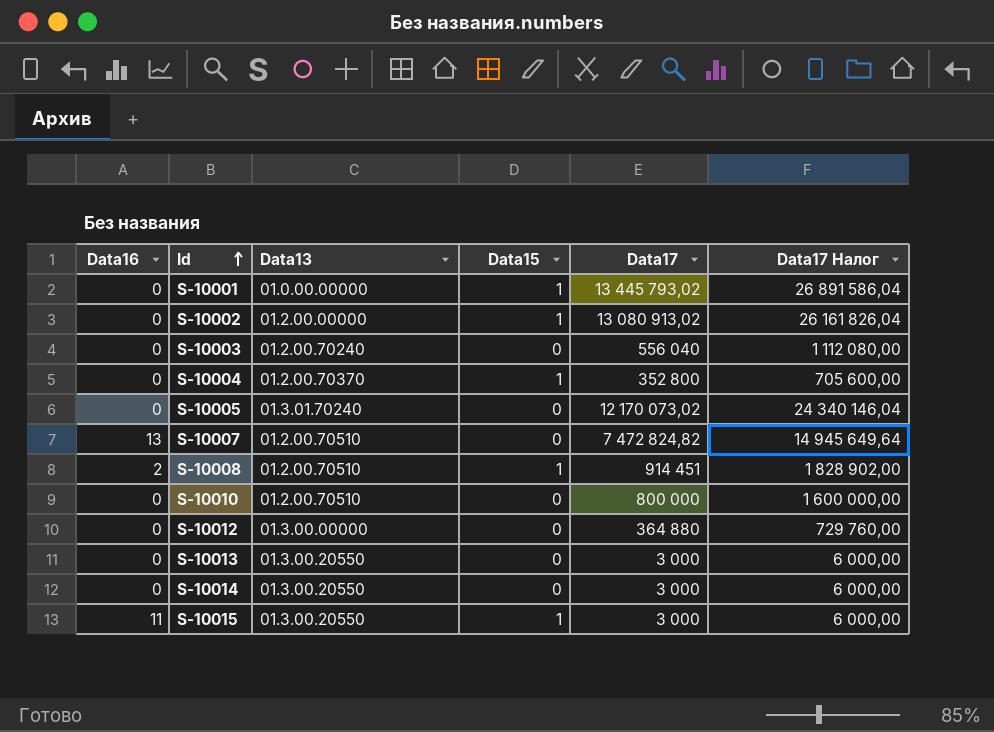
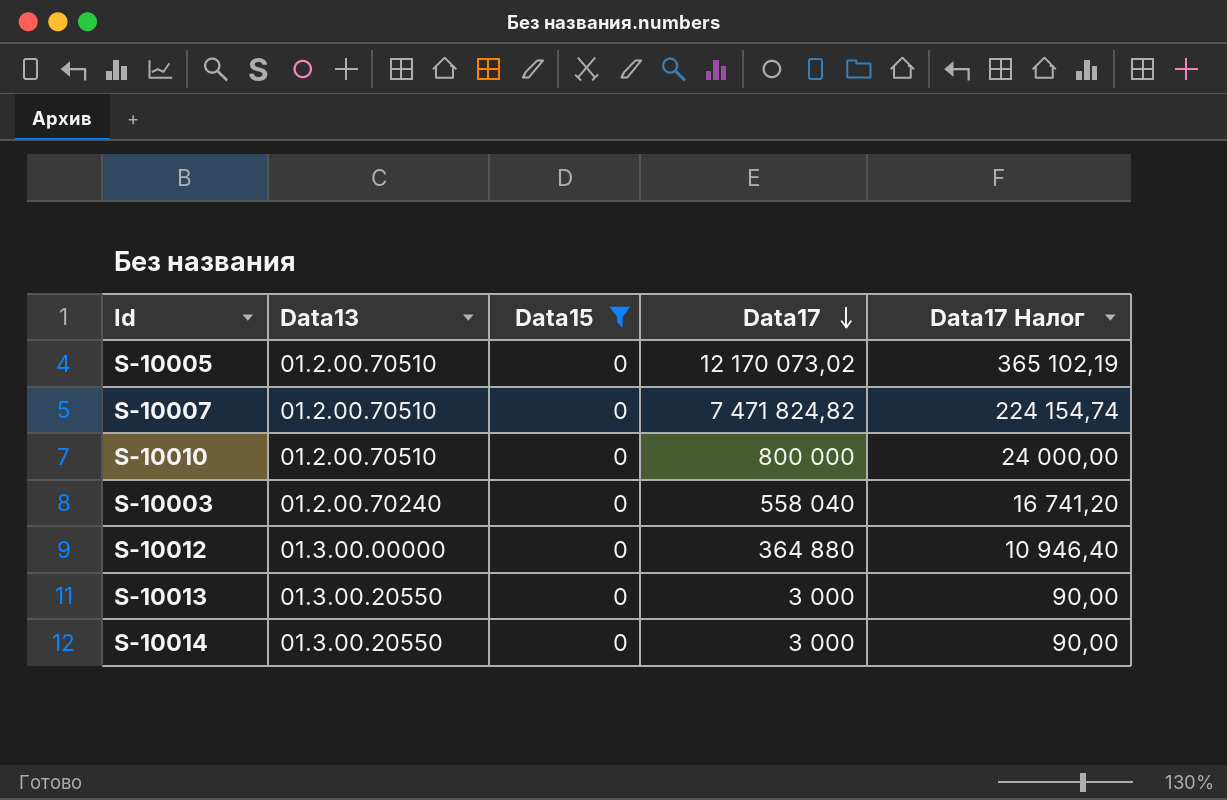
filter: none -> Data15 = 0
row order: Id ascending -> Data17 descending
column Data16 | position: 1 -> none
column Data17 Налог | formula: [Data17] * 2 -> [Data17] * 0,03
S-10005 | Data13: 01.3.01.70240 -> 01.2.00.70510
S-10007 | Data17: 7 472 824,82 -> 7 471 824,82
S-10003 | Data17: 556 040 -> 558 040

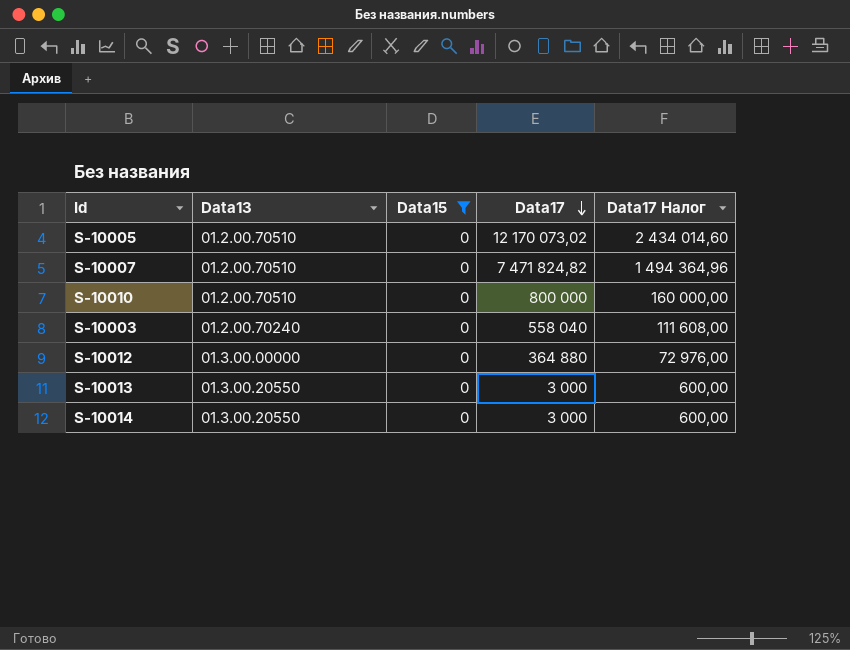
column Data17 Налог | formula: [Data17] * 0,03 -> [Data17] * 0,2

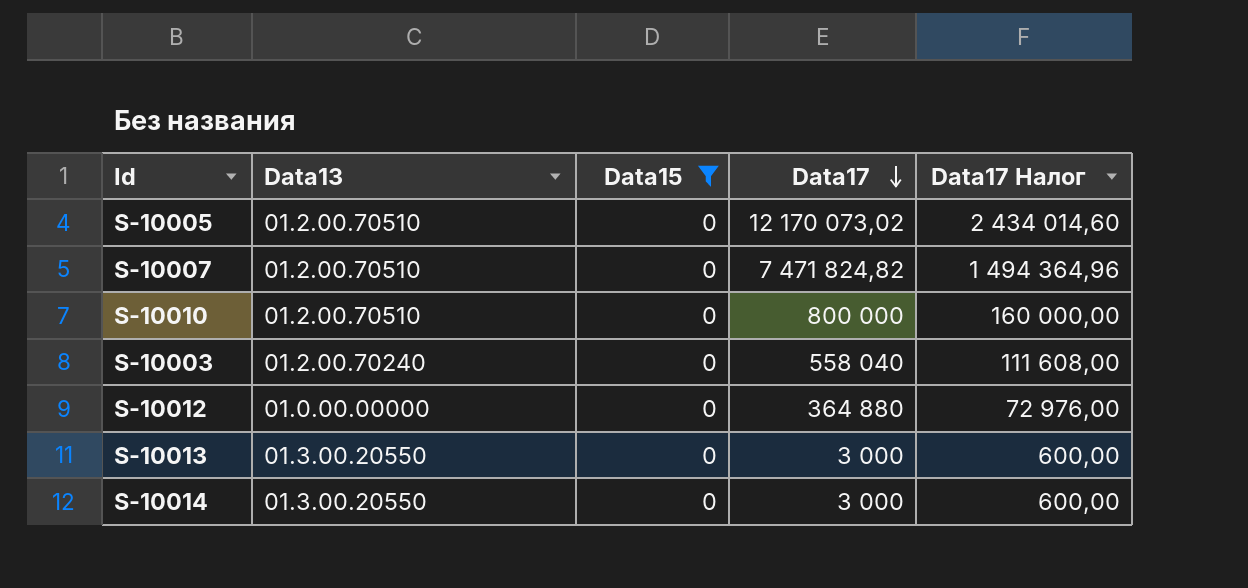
S-10012 | Data13: 01.3.00.00000 -> 01.0.00.00000

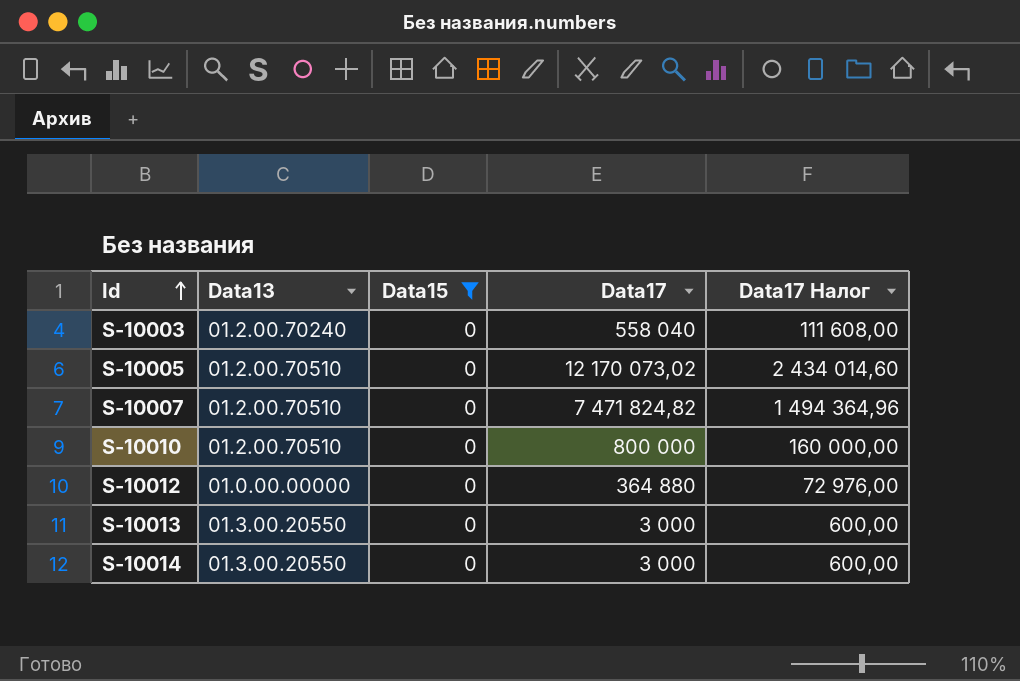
row order: Data17 descending -> Id ascending

